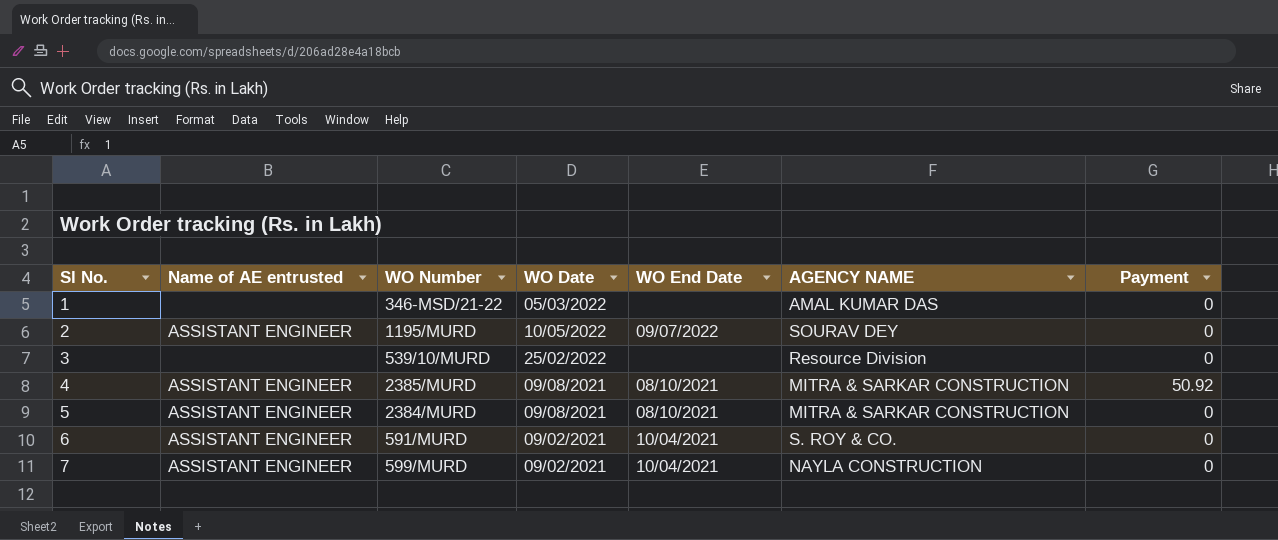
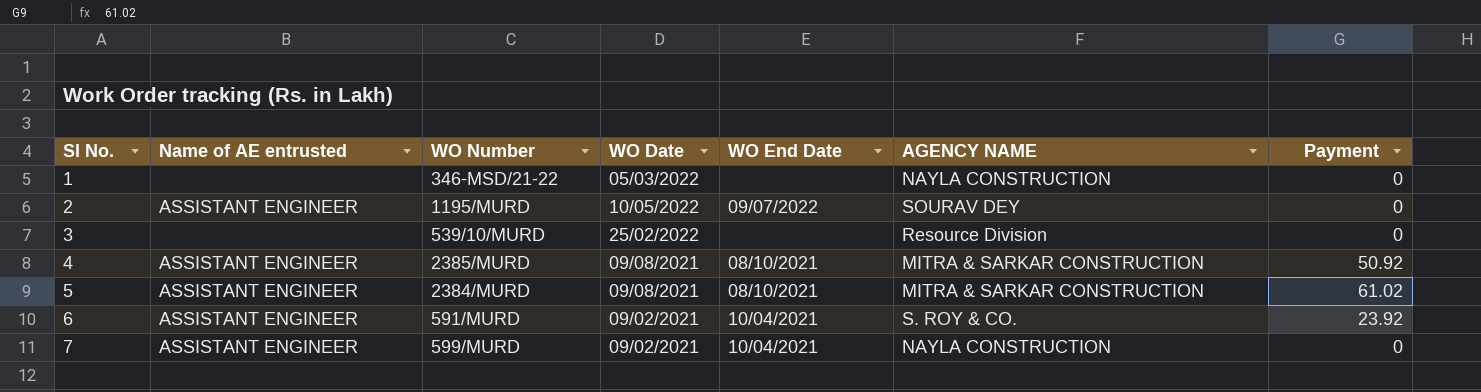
1 | AGENCY NAME: AMAL KUMAR DAS -> NAYLA CONSTRUCTION
5 | Payment: 0 -> 61.02
6 | Payment: 0 -> 23.92

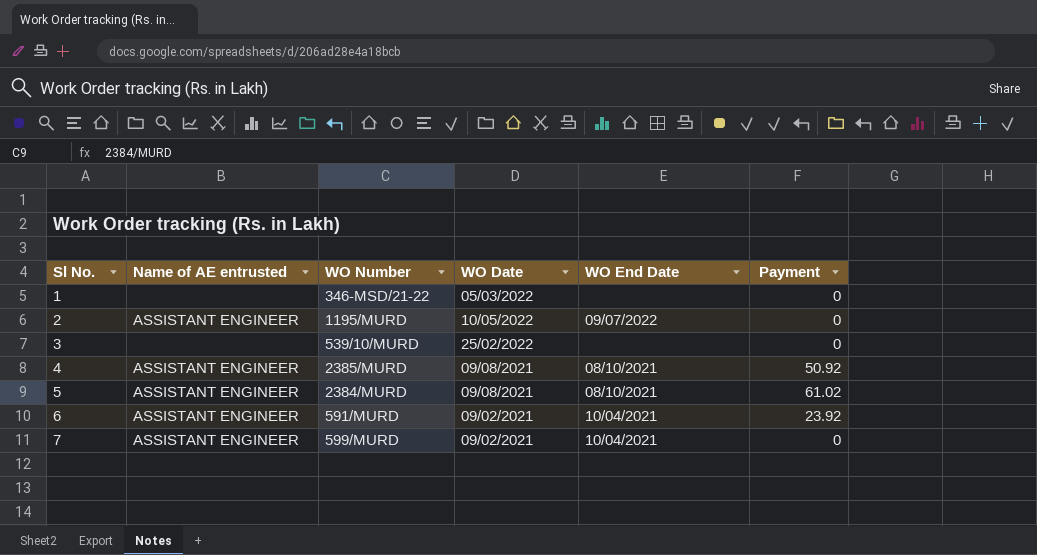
column AGENCY NAME | position: 6 -> none

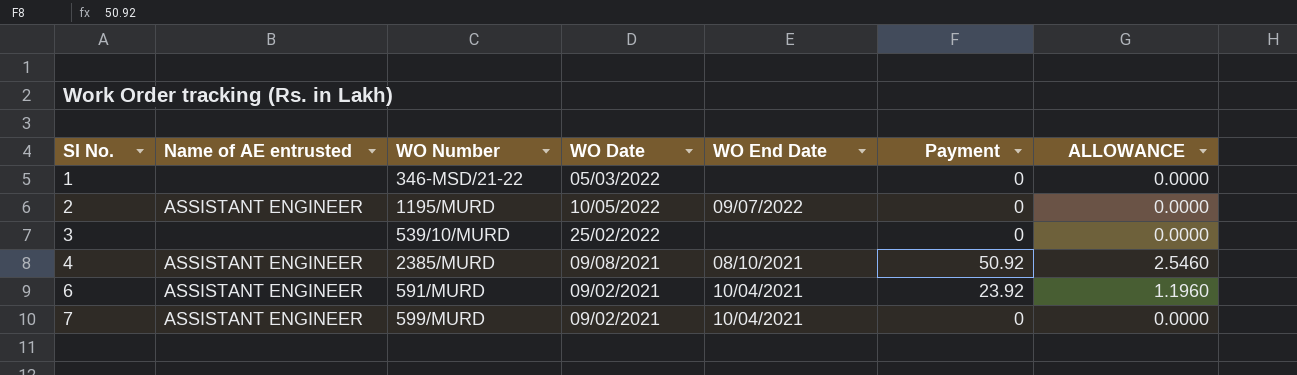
column ALLOWANCE | formula: none -> [Payment] * 0.05
row 5: ASSISTANT ENGINEER | 2384/MURD | 09/08/2021 | 08/10/2021 | 61.02 -> none

